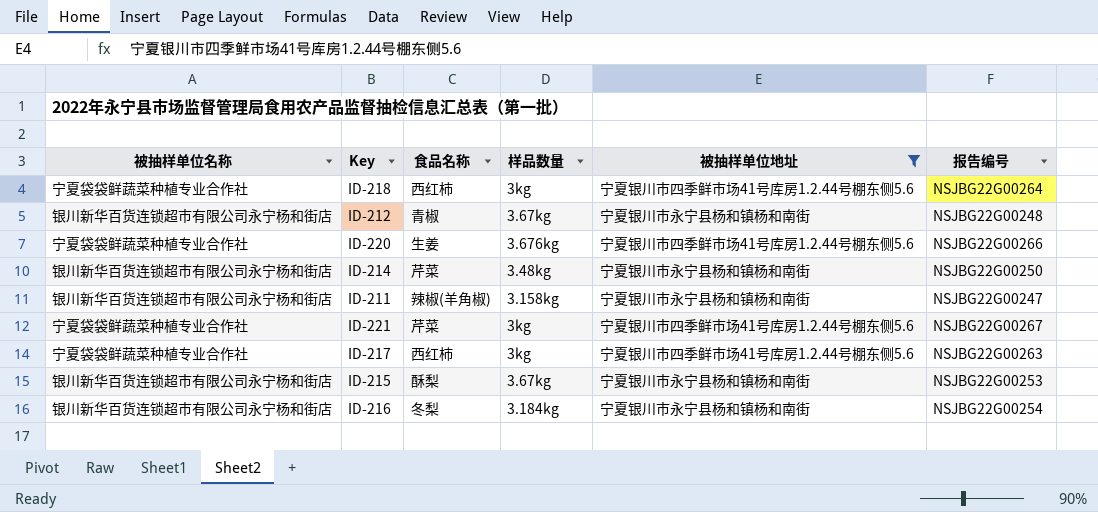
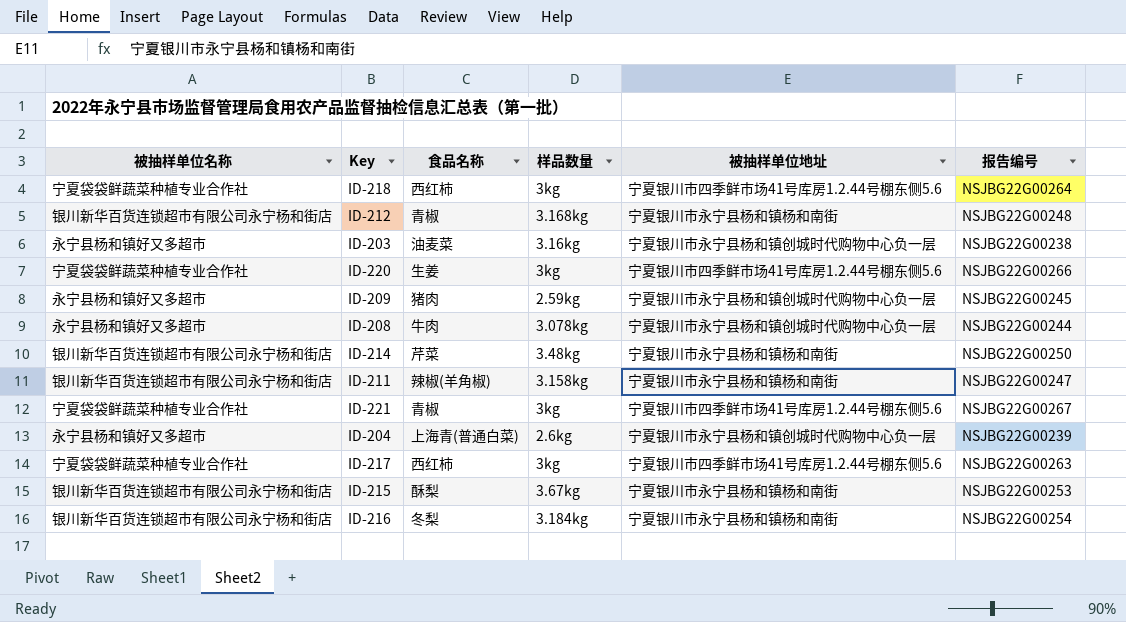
filter: 被抽样单位地址 != 宁夏银川市永宁县杨和镇创城时代购物中心负一层 -> none
ID-212 | 样品数量: 3.67kg -> 3.168kg
ID-220 | 样品数量: 3.676kg -> 3kg
ID-221 | 食品名称: 芹菜 -> 青椒

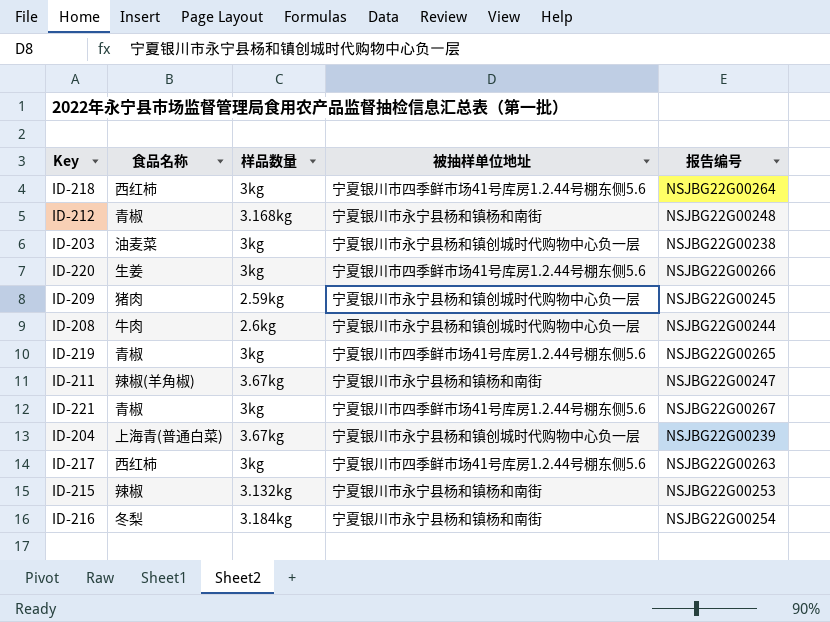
column 被抽样单位名称 | position: 1 -> none
row ID-214: 银川新华百货连锁超市有限公司永宁杨和街店 | 芹菜 | 3.48kg | 宁夏银川市永宁县杨和镇杨和南街 | NSJBG22G00250 -> none
ID-203 | 样品数量: 3.16kg -> 3kg
ID-208 | 样品数量: 3.078kg -> 2.6kg
row ID-219: none -> 青椒 | 3kg | 宁夏银川市四季鲜市场41号库房1.2.44号棚东侧5.6 | NSJBG22G00265
ID-211 | 样品数量: 3.158kg -> 3.67kg
ID-204 | 样品数量: 2.6kg -> 3.67kg
ID-215 | 食品名称: 酥梨 -> 辣椒
ID-215 | 样品数量: 3.67kg -> 3.132kg

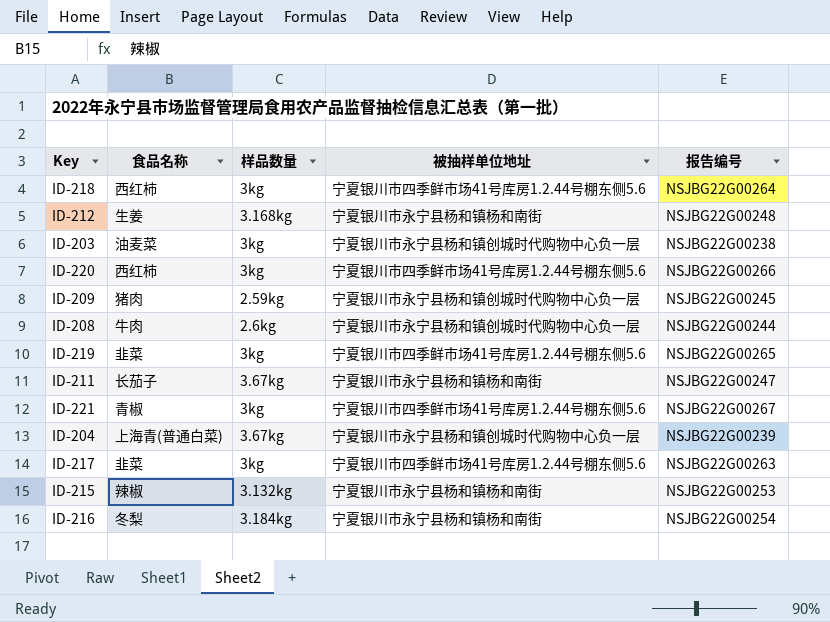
ID-212 | 食品名称: 青椒 -> 生姜
ID-220 | 食品名称: 生姜 -> 西红柿
ID-219 | 食品名称: 青椒 -> 韭菜
ID-211 | 食品名称: 辣椒(羊角椒) -> 长茄子
ID-217 | 食品名称: 西红柿 -> 韭菜

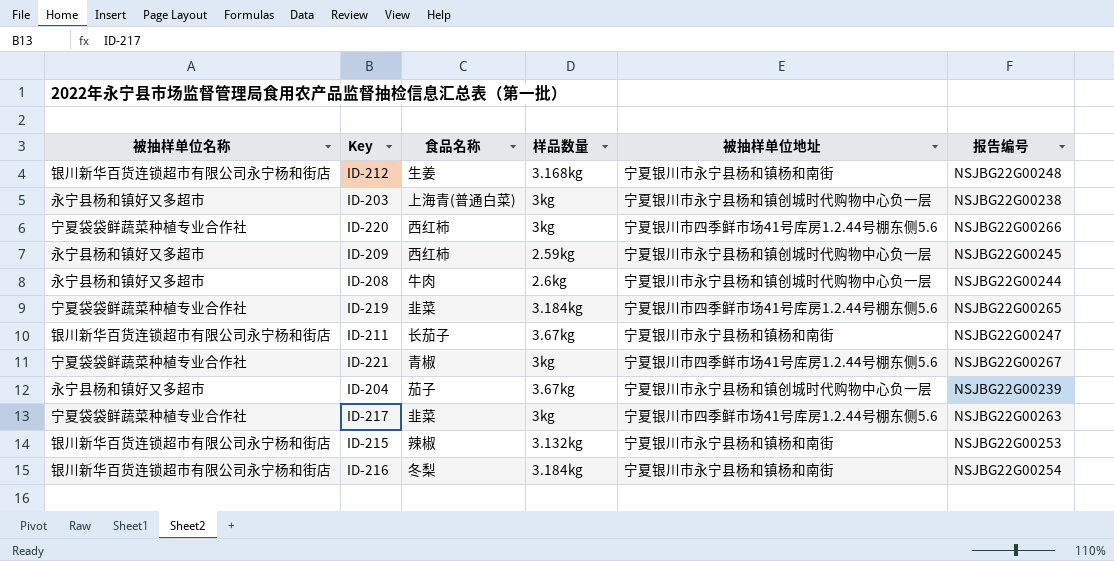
column 被抽样单位名称 | position: none -> 1
row ID-218: 西红柿 | 3kg | 宁夏银川市四季鲜市场41号库房1.2.44号棚东侧5.6 | NSJBG22G00264 -> none
ID-203 | 食品名称: 油麦菜 -> 上海青(普通白菜)
ID-209 | 食品名称: 猪肉 -> 西红柿
ID-219 | 样品数量: 3kg -> 3.184kg
ID-204 | 食品名称: 上海青(普通白菜) -> 茄子

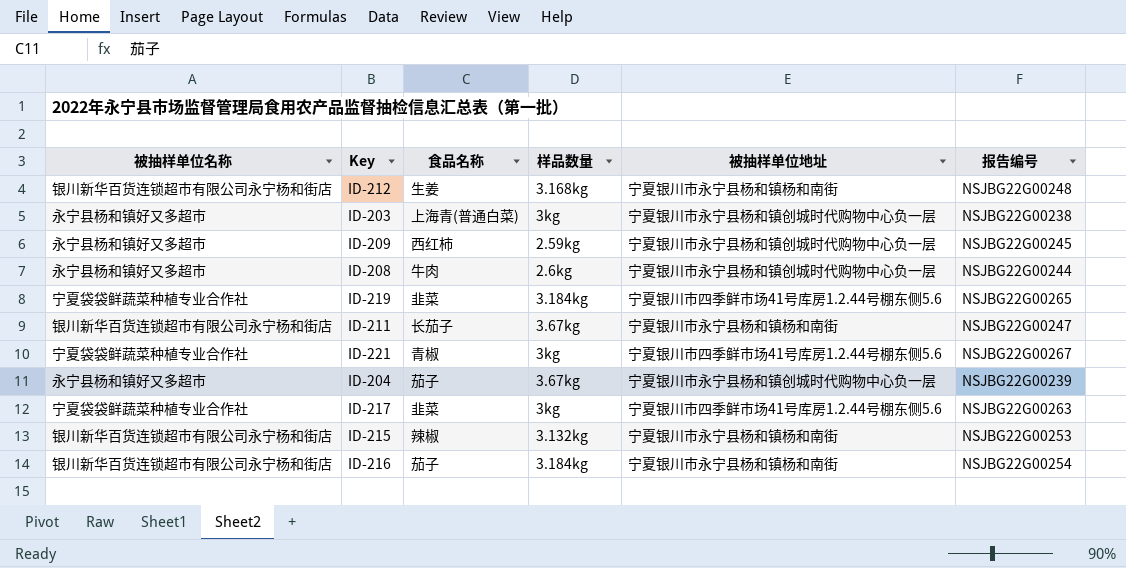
row ID-220: 宁夏袋袋鲜蔬菜种植专业合作社 | 西红柿 | 3kg | 宁夏银川市四季鲜市场41号库房1.2.44号棚东侧5.6 | NSJBG22G00266 -> none
ID-216 | 食品名称: 冬梨 -> 茄子

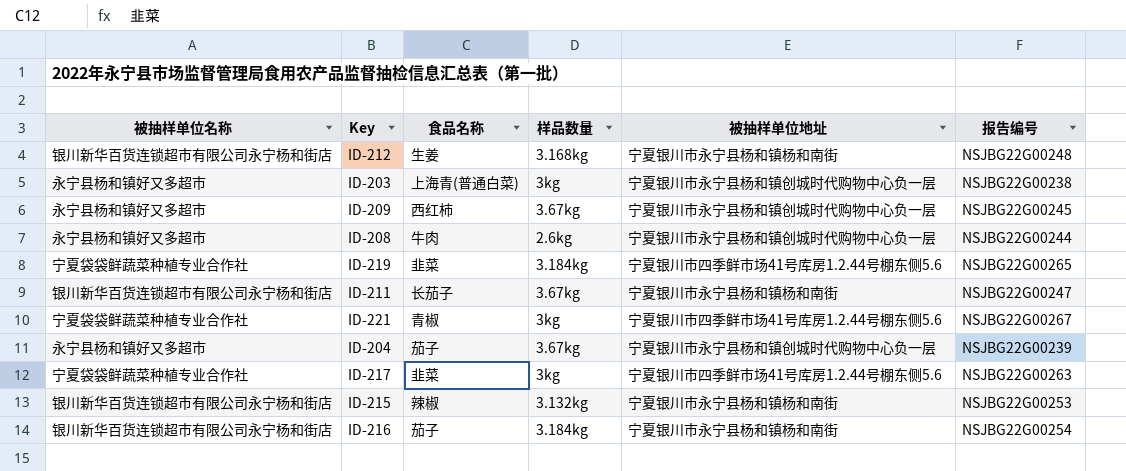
ID-209 | 样品数量: 2.59kg -> 3.67kg

